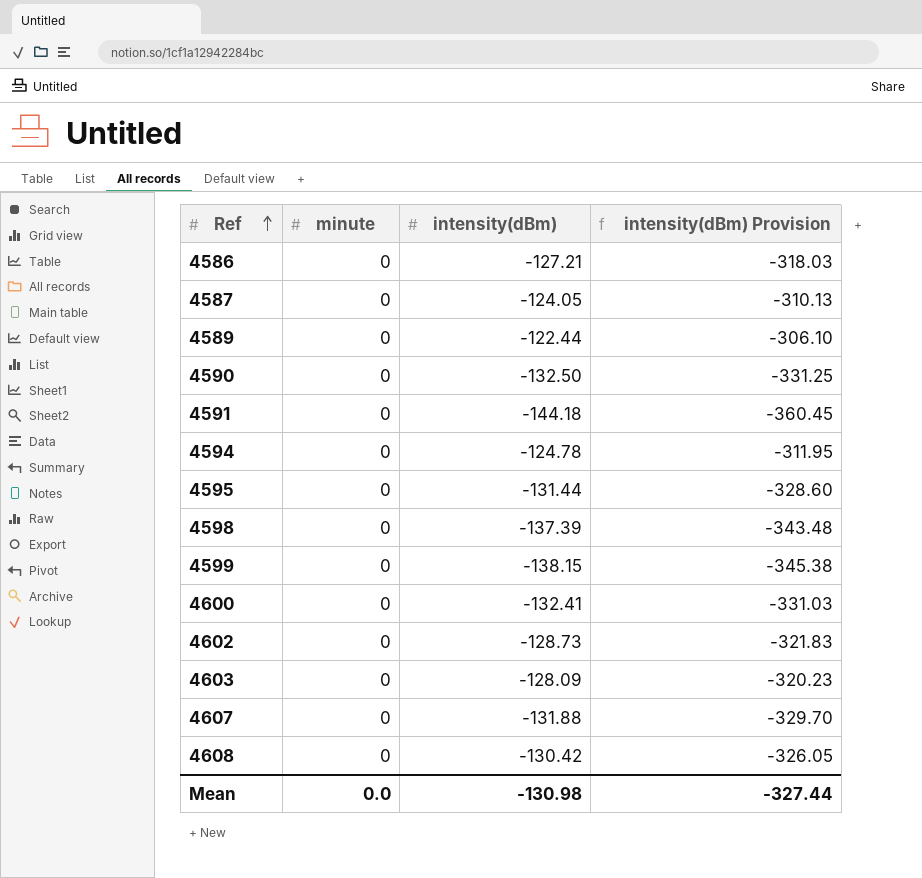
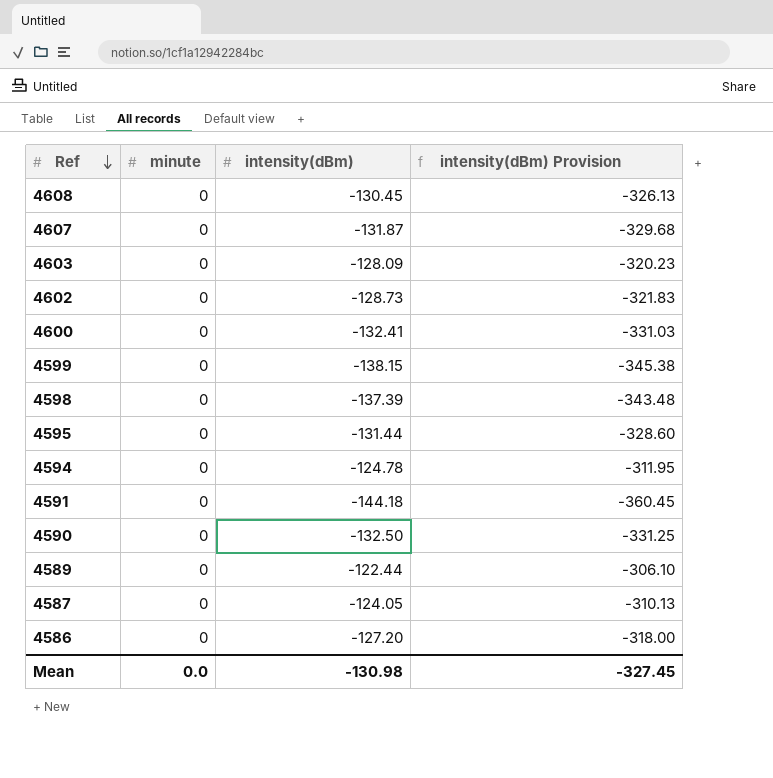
row order: Ref ascending -> Ref descending
4608 | intensity(dBm): -130.42 -> -130.45
4608 | intensity(dBm) Provision: -326.05 -> -326.13
4607 | intensity(dBm): -131.88 -> -131.87
4607 | intensity(dBm) Provision: -329.70 -> -329.68
4586 | intensity(dBm): -127.21 -> -127.20
4586 | intensity(dBm) Provision: -318.03 -> -318.00
Mean | intensity(dBm) Provision: -327.44 -> -327.45

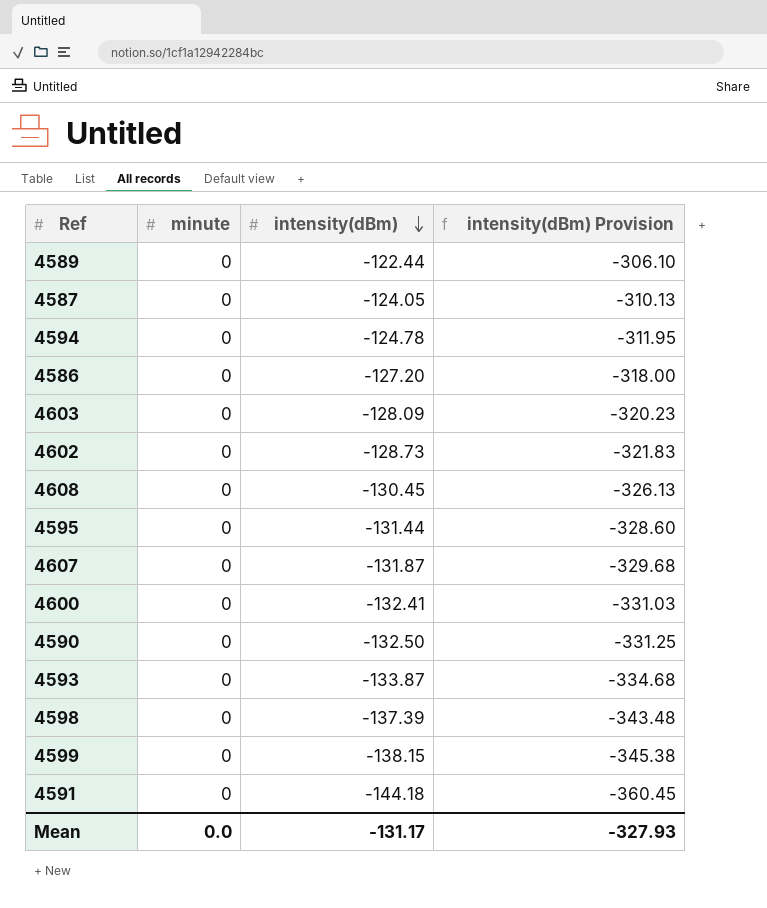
row order: Ref descending -> intensity(dBm) descending
row 4593: none -> 0 | -133.87 | -334.68
Mean | intensity(dBm): -130.98 -> -131.17
Mean | intensity(dBm) Provision: -327.45 -> -327.93

